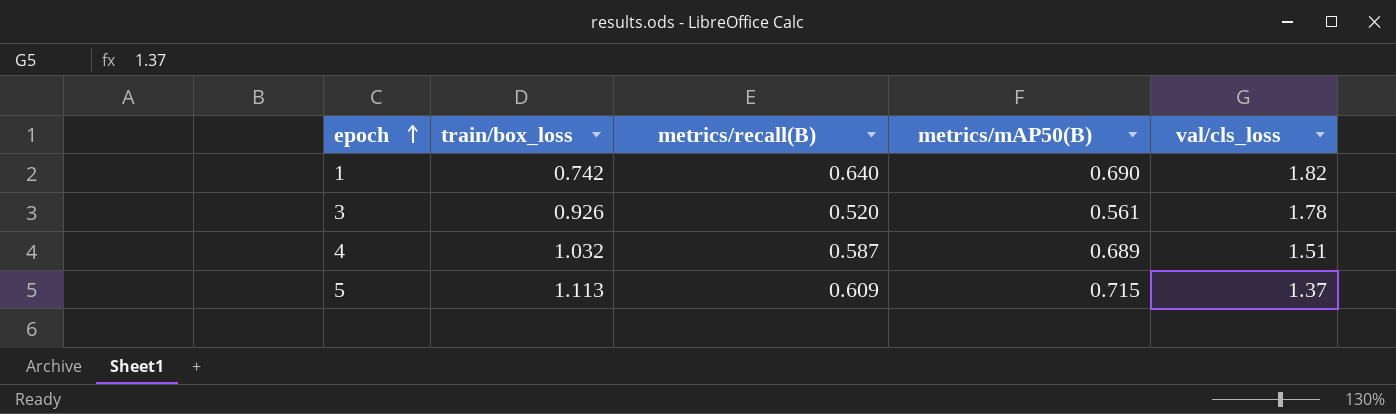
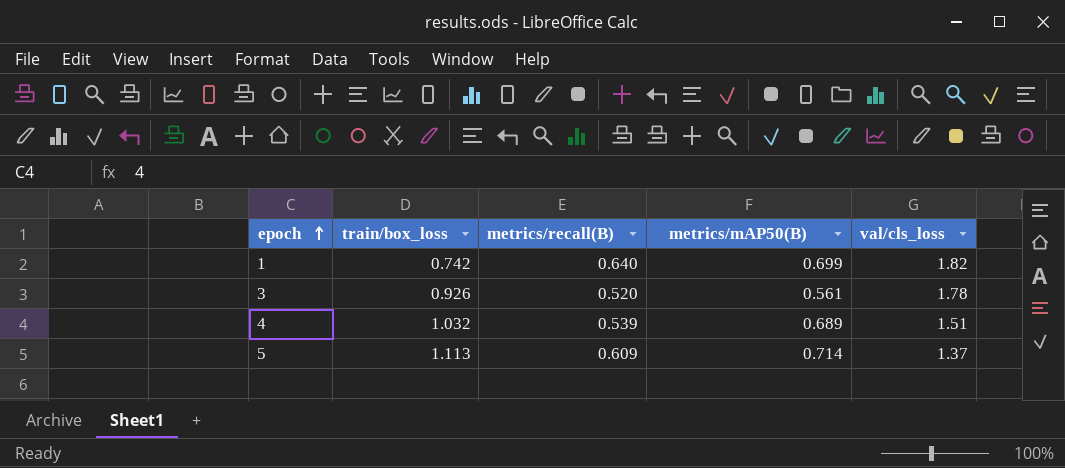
1 | metrics/mAP50(B): 0.690 -> 0.699
4 | metrics/recall(B): 0.587 -> 0.539
5 | metrics/mAP50(B): 0.715 -> 0.714

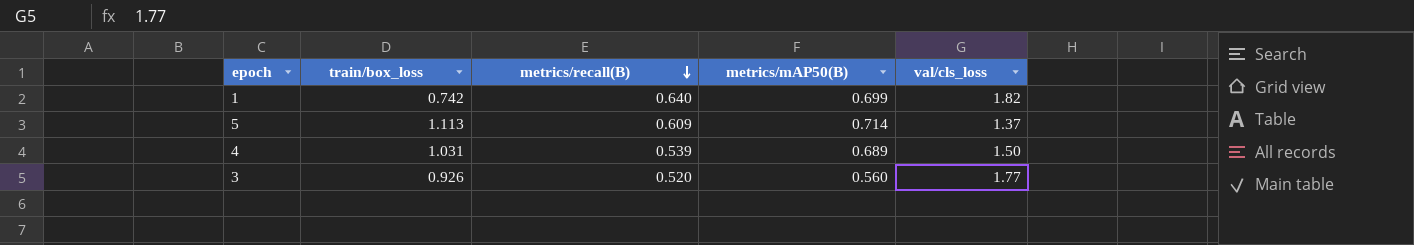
row order: epoch ascending -> metrics/recall(B) descending
4 | train/box_loss: 1.032 -> 1.031
4 | val/cls_loss: 1.51 -> 1.50
3 | metrics/mAP50(B): 0.561 -> 0.560
3 | val/cls_loss: 1.78 -> 1.77

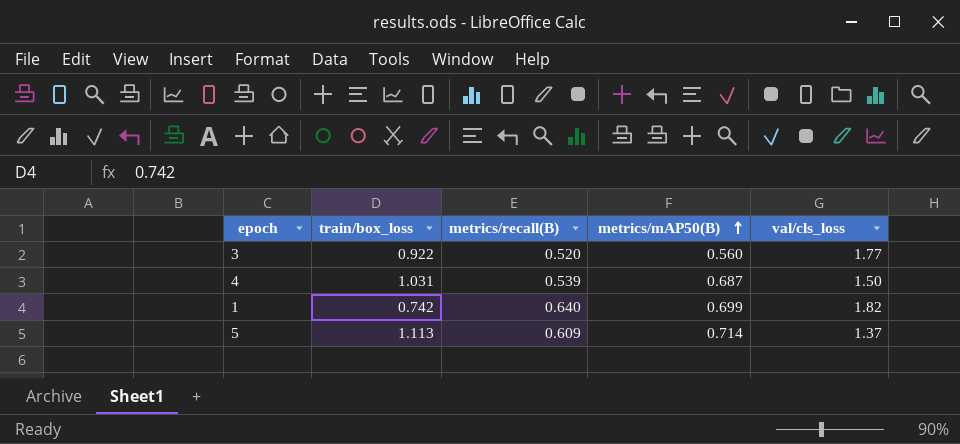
row order: metrics/recall(B) descending -> metrics/mAP50(B) ascending
3 | train/box_loss: 0.926 -> 0.922
4 | metrics/mAP50(B): 0.689 -> 0.687

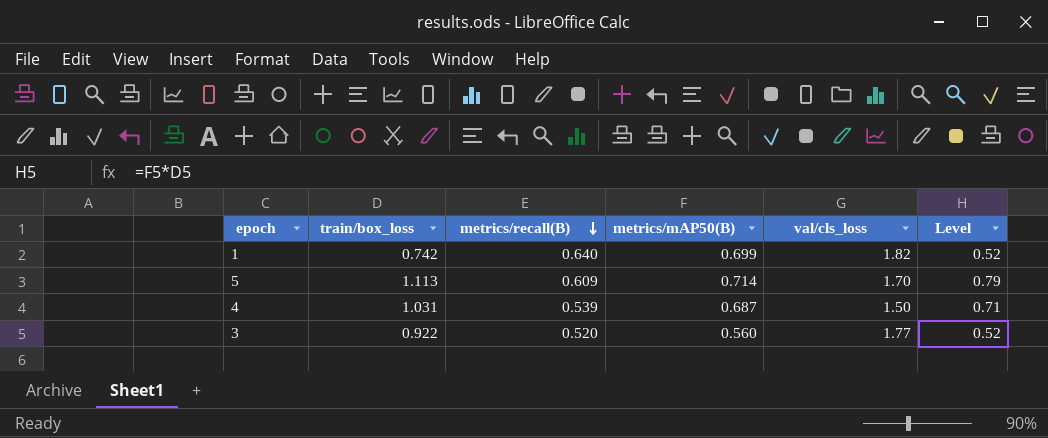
row order: metrics/mAP50(B) ascending -> metrics/recall(B) descending
column Level | formula: none -> [train/box_loss] * [metrics/mAP50(B)]
5 | val/cls_loss: 1.37 -> 1.70

